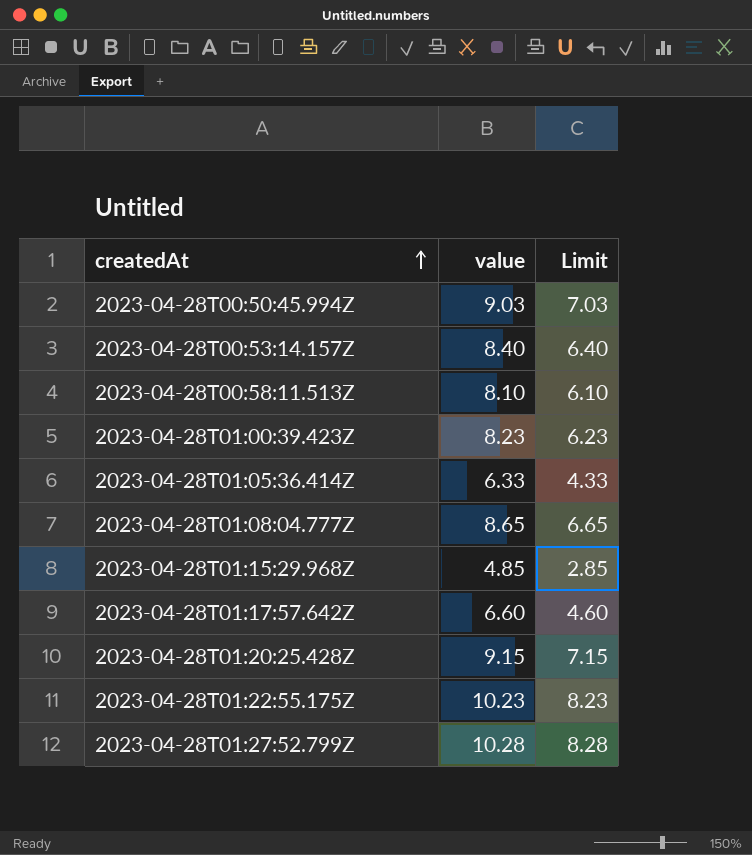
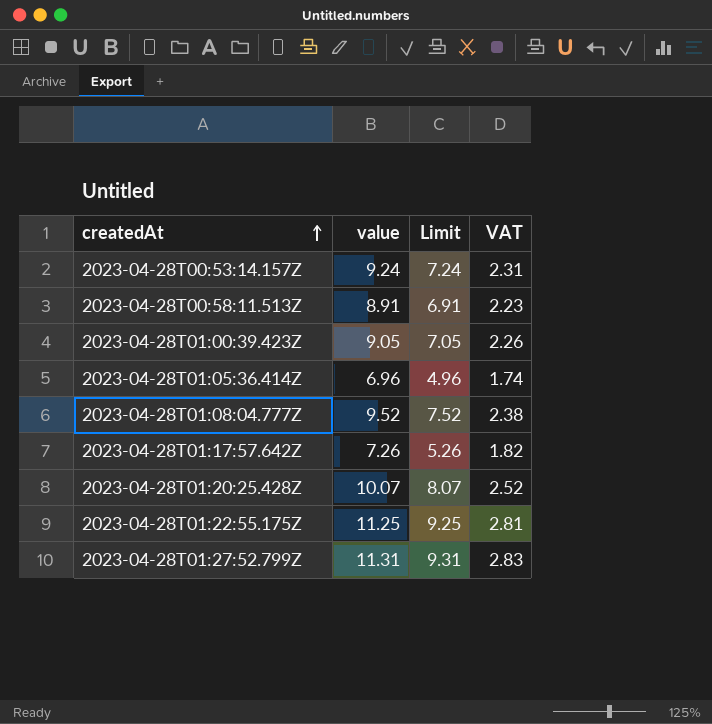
column VAT | formula: none -> [value] * 0.25
row 2023-04-28T00:50:45.994Z: 9.03 | 7.03 -> none
row 2023-04-28T01:15:29.968Z: 4.85 | 2.85 -> none
2023-04-28T00:53:14.157Z | value: 8.40 -> 9.24
2023-04-28T00:53:14.157Z | Limit: 6.40 -> 7.24
2023-04-28T00:58:11.513Z | value: 8.10 -> 8.91
2023-04-28T00:58:11.513Z | Limit: 6.10 -> 6.91
2023-04-28T01:00:39.423Z | value: 8.23 -> 9.05
2023-04-28T01:00:39.423Z | Limit: 6.23 -> 7.05
2023-04-28T01:05:36.414Z | value: 6.33 -> 6.96
2023-04-28T01:05:36.414Z | Limit: 4.33 -> 4.96
2023-04-28T01:08:04.777Z | value: 8.65 -> 9.52
2023-04-28T01:08:04.777Z | Limit: 6.65 -> 7.52
2023-04-28T01:17:57.642Z | value: 6.60 -> 7.26
2023-04-28T01:17:57.642Z | Limit: 4.60 -> 5.26
2023-04-28T01:20:25.428Z | value: 9.15 -> 10.07
2023-04-28T01:20:25.428Z | Limit: 7.15 -> 8.07
2023-04-28T01:22:55.175Z | value: 10.23 -> 11.25
2023-04-28T01:22:55.175Z | Limit: 8.23 -> 9.25
2023-04-28T01:27:52.799Z | value: 10.28 -> 11.31
2023-04-28T01:27:52.799Z | Limit: 8.28 -> 9.31

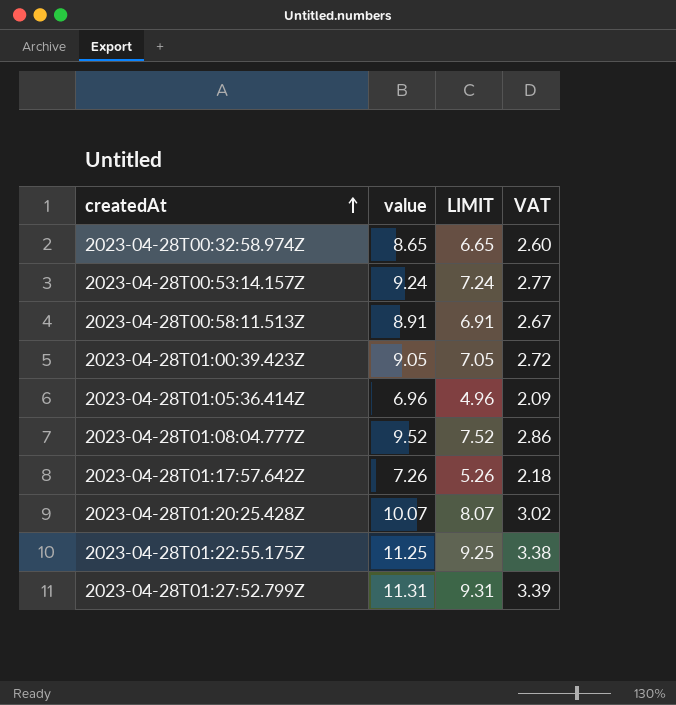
column name: Limit -> LIMIT
column VAT | formula: [value] * 0.25 -> [value] * 0.3
row 2023-04-28T00:32:58.974Z: none -> 8.65 | 6.65 | 2.60

